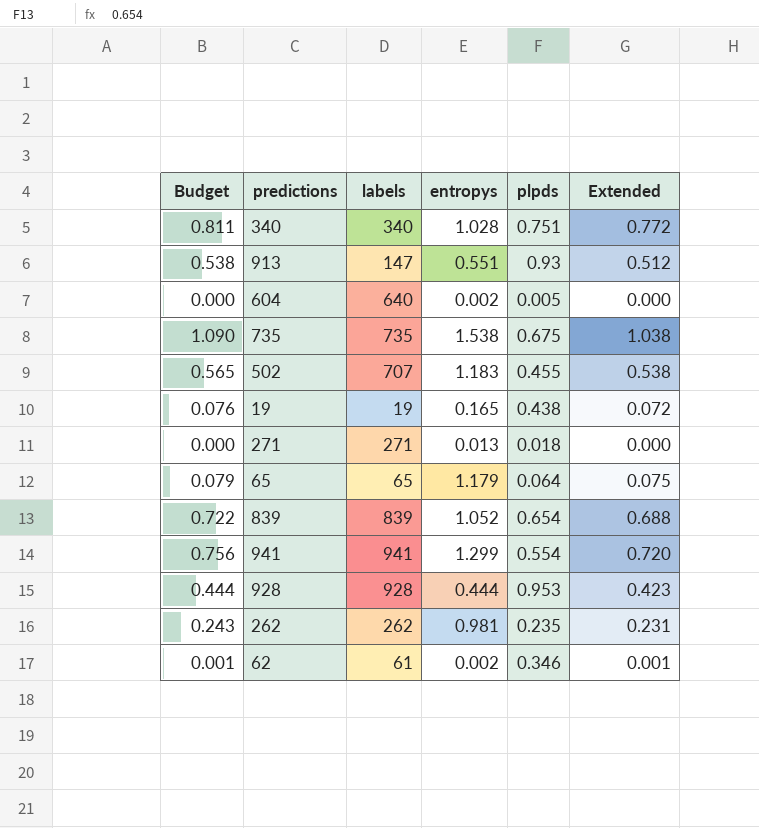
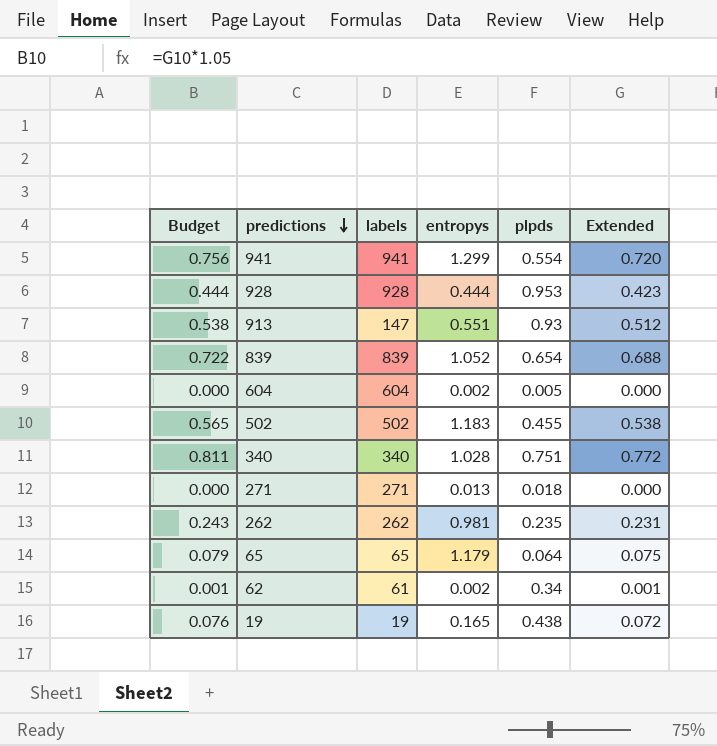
row order: none -> predictions descending
row 735: 1.090 | 735 | 1.538 | 0.675 | 1.038 -> none
604 | labels: 640 -> 604
502 | labels: 707 -> 502
62 | plpds: 0.346 -> 0.34

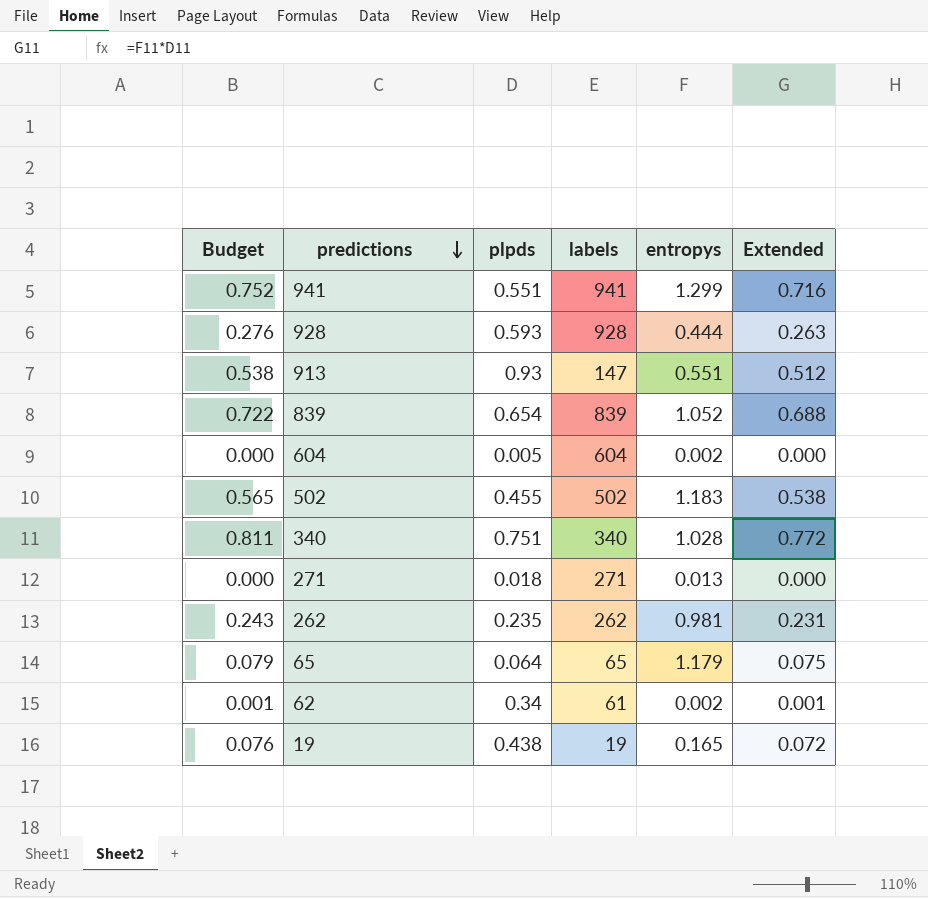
column plpds | position: 5 -> 3
941 | Budget: 0.756 -> 0.752
941 | plpds: 0.554 -> 0.551
941 | Extended: 0.720 -> 0.716
928 | Budget: 0.444 -> 0.276
928 | plpds: 0.953 -> 0.593
928 | Extended: 0.423 -> 0.263

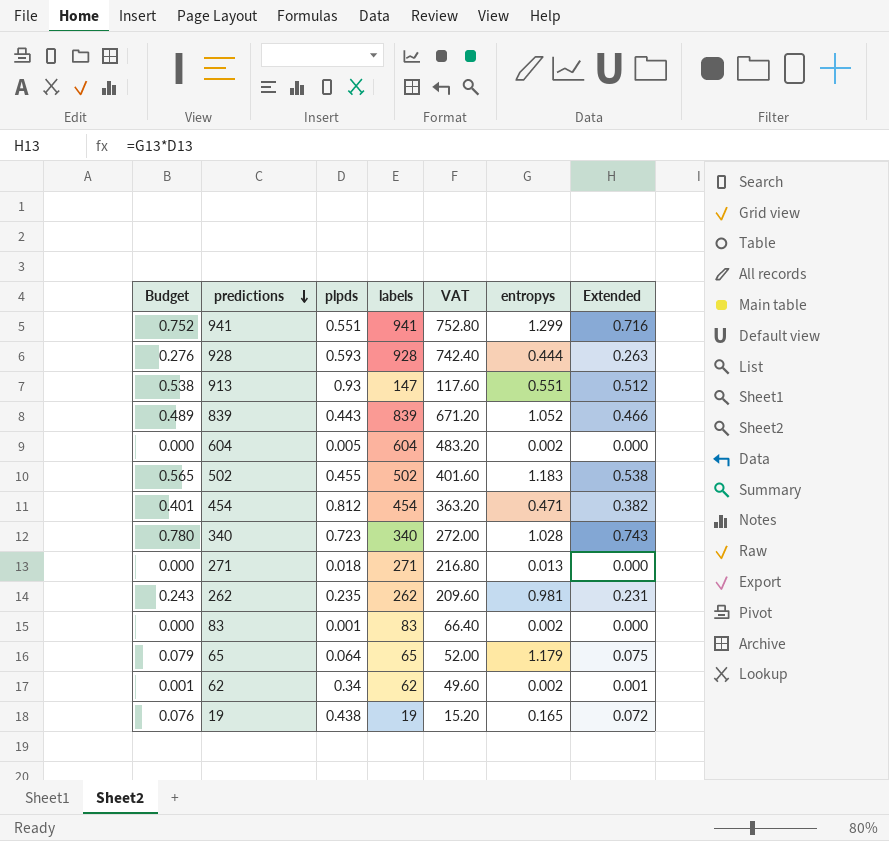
column VAT | formula: none -> [labels] * 0.8
839 | Budget: 0.722 -> 0.489
839 | plpds: 0.654 -> 0.443
839 | Extended: 0.688 -> 0.466
row 454: none -> 0.401 | 0.812 | 454 | 363.20 | 0.471 | 0.382
340 | Budget: 0.811 -> 0.780
340 | plpds: 0.751 -> 0.723
340 | Extended: 0.772 -> 0.743
row 83: none -> 0.000 | 0.001 | 83 | 66.40 | 0.002 | 0.000
62 | labels: 61 -> 62

